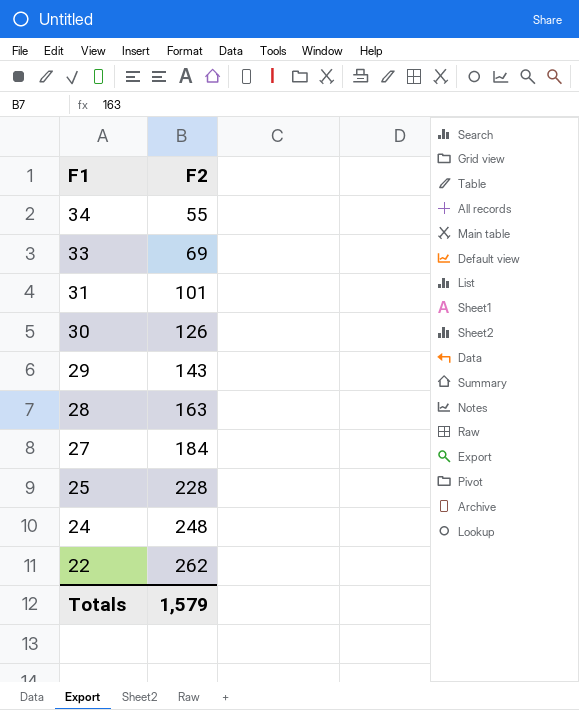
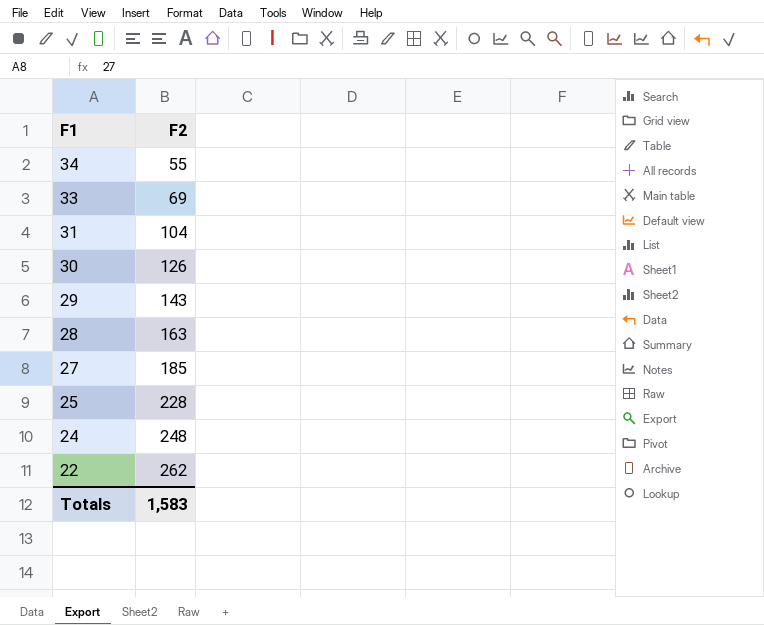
31 | F2: 101 -> 104
27 | F2: 184 -> 185
Totals | F2: 1,579 -> 1,583

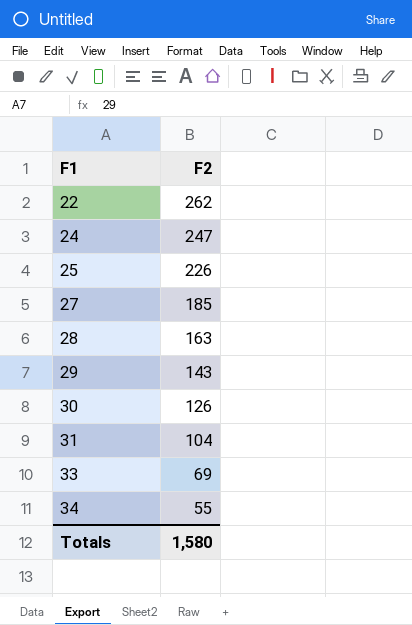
row order: F1 descending -> F1 ascending
24 | F2: 248 -> 247
25 | F2: 228 -> 226
Totals | F2: 1,583 -> 1,580

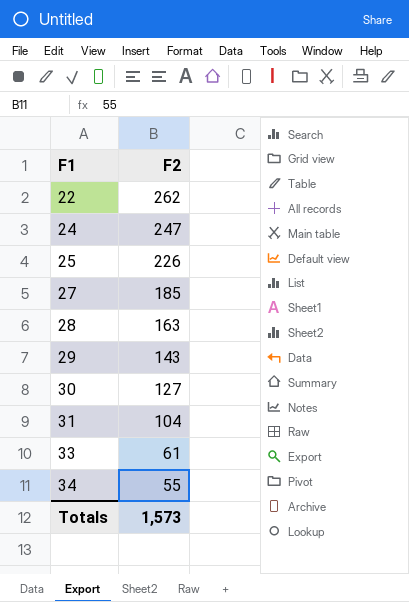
30 | F2: 126 -> 127
33 | F2: 69 -> 61
Totals | F2: 1,580 -> 1,573

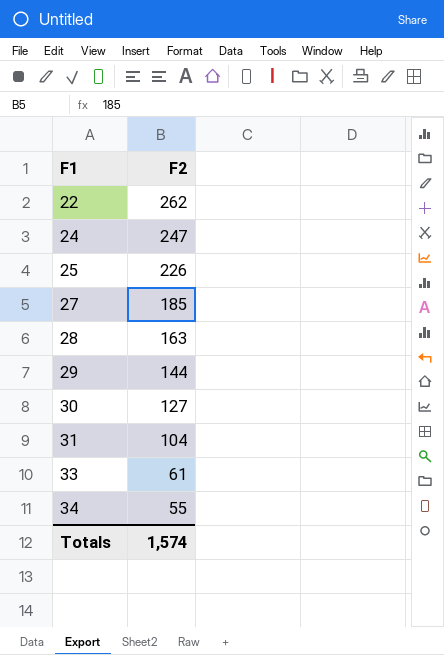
29 | F2: 143 -> 144
Totals | F2: 1,573 -> 1,574

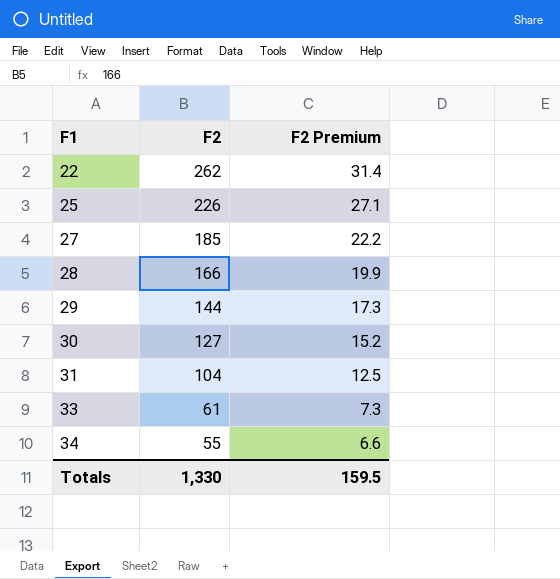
column F2 Premium | formula: none -> [F2] * 0.12
row 24: 247 -> none
28 | F2: 163 -> 166
Totals | F2: 1,574 -> 1,330

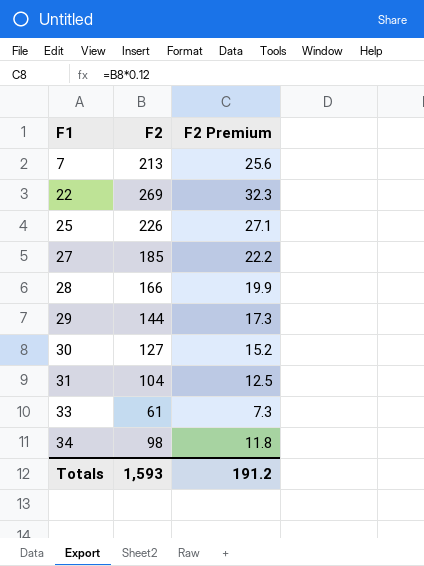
row 7: none -> 213 | 25.6
22 | F2: 262 -> 269
22 | F2 Premium: 31.4 -> 32.3
34 | F2: 55 -> 98
34 | F2 Premium: 6.6 -> 11.8
Totals | F2: 1,330 -> 1,593
Totals | F2 Premium: 159.5 -> 191.2

